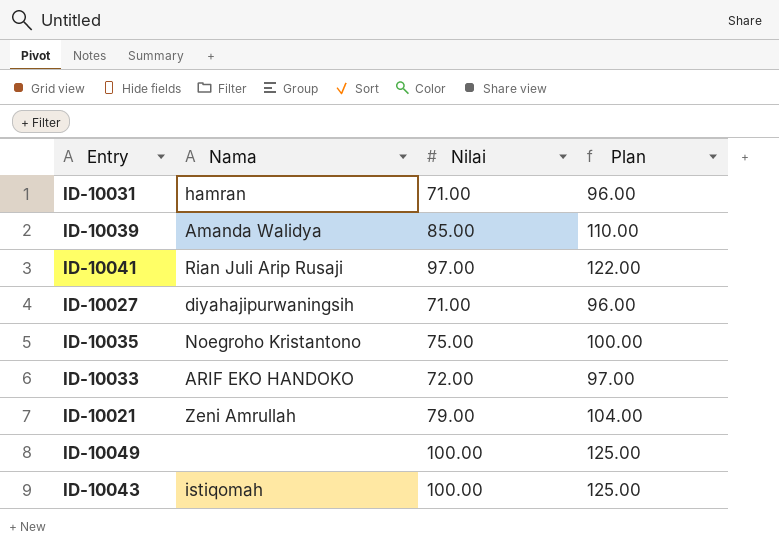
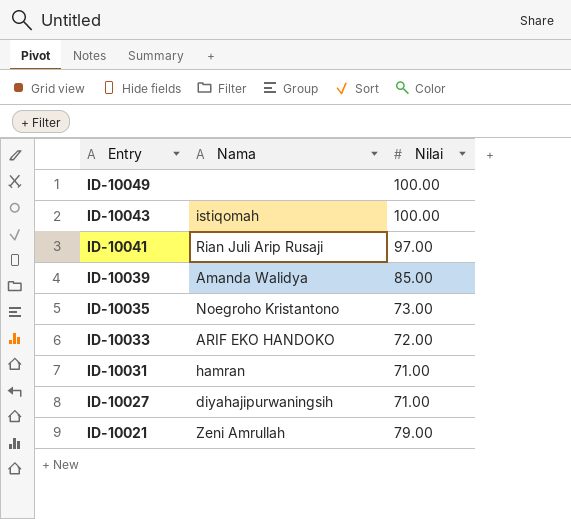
row order: none -> Entry descending
column Plan | formula: [Nilai] + 25 -> none
ID-10035 | Nilai: 75.00 -> 73.00

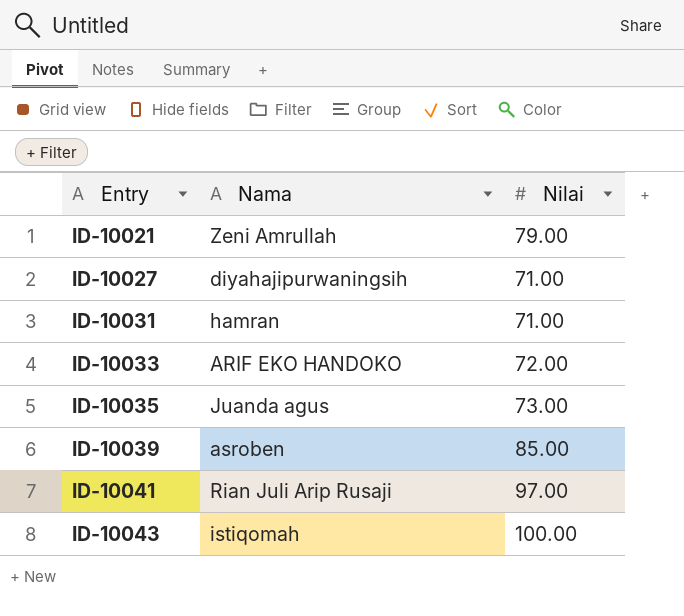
row order: Entry descending -> Entry ascending
row ID-10049: none | 100.00 -> none
ID-10035 | Nama: Noegroho Kristantono -> Juanda agus
ID-10039 | Nama: Amanda Walidya -> asroben

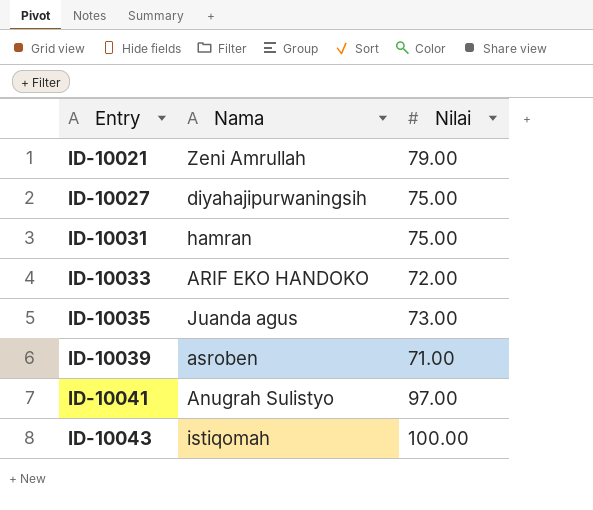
ID-10027 | Nilai: 71.00 -> 75.00
ID-10031 | Nilai: 71.00 -> 75.00
ID-10039 | Nilai: 85.00 -> 71.00
ID-10041 | Nama: Rian Juli Arip Rusaji -> Anugrah Sulistyo

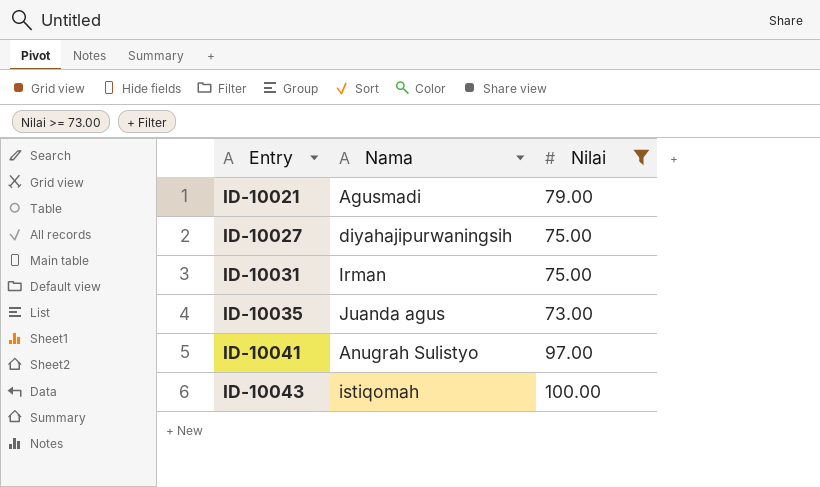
filter: none -> Nilai >= 73.00
ID-10021 | Nama: Zeni Amrullah -> Agusmadi
ID-10031 | Nama: hamran -> Irman

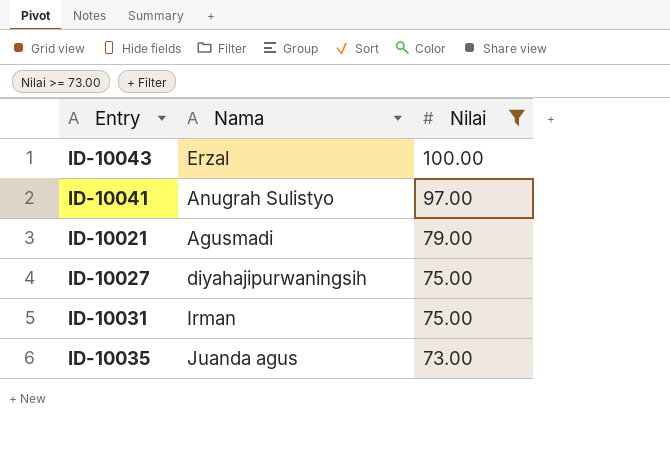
row order: Entry ascending -> Nilai descending
ID-10043 | Nama: istiqomah -> Erzal

